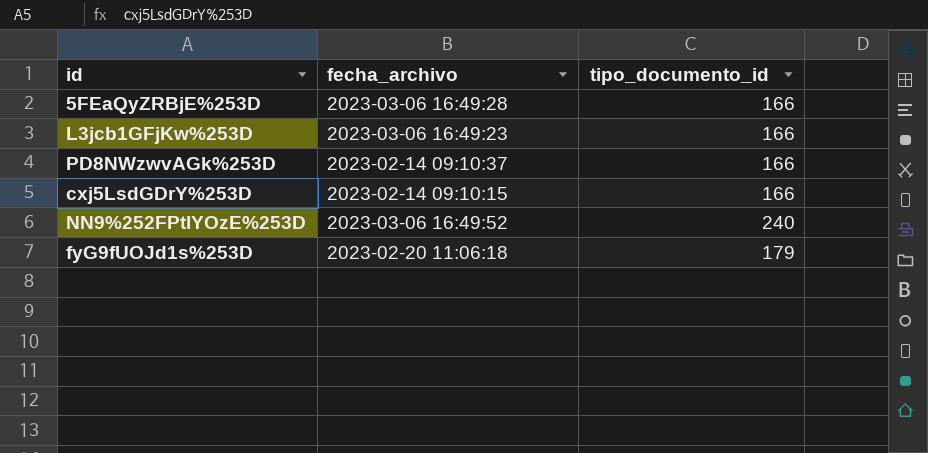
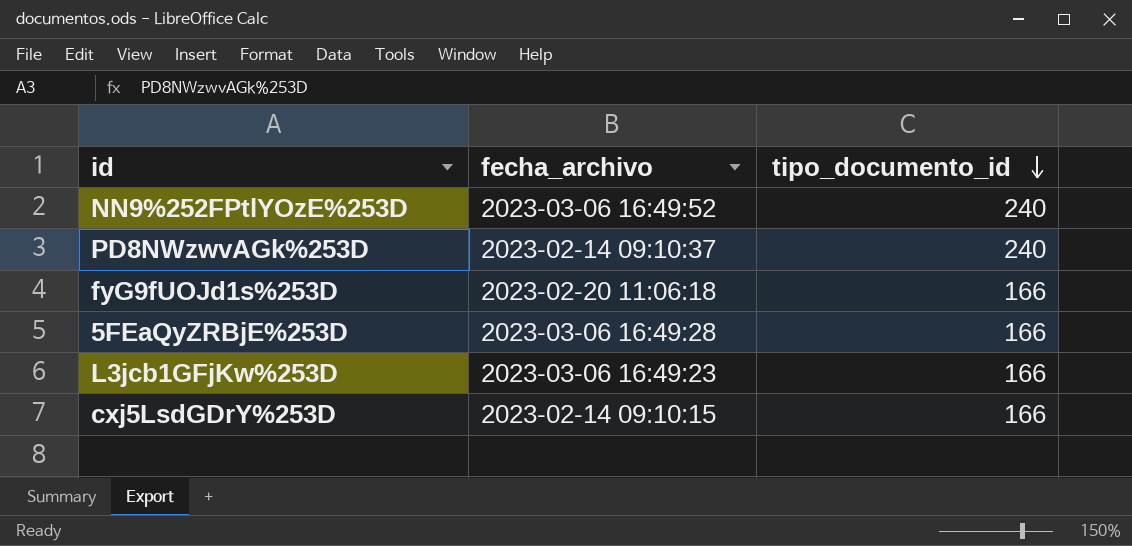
row order: none -> tipo_documento_id descending
PD8NWzwvAGk%253D | tipo_documento_id: 166 -> 240
fyG9fUOJd1s%253D | tipo_documento_id: 179 -> 166

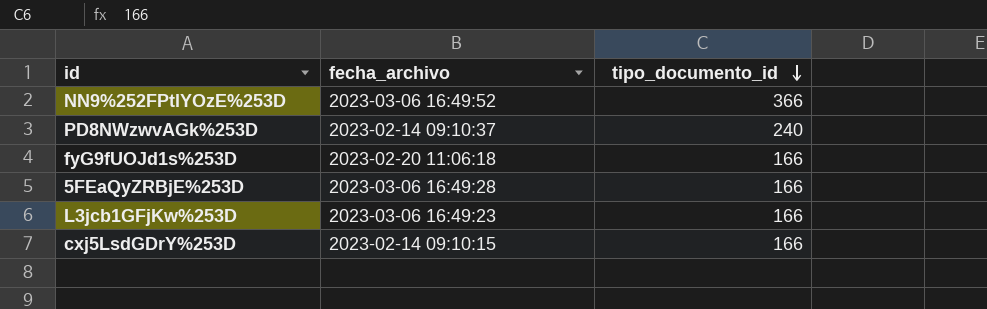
NN9%252FPtlYOzE%253D | tipo_documento_id: 240 -> 366

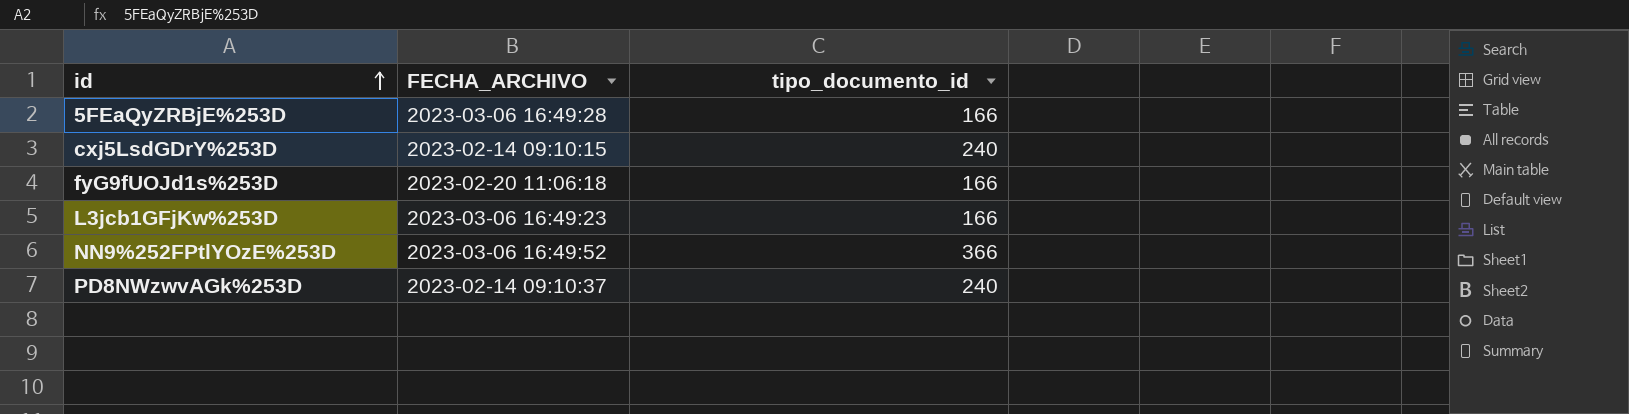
row order: tipo_documento_id descending -> id ascending
column name: fecha_archivo -> FECHA_ARCHIVO
cxj5LsdGDrY%253D | tipo_documento_id: 166 -> 240

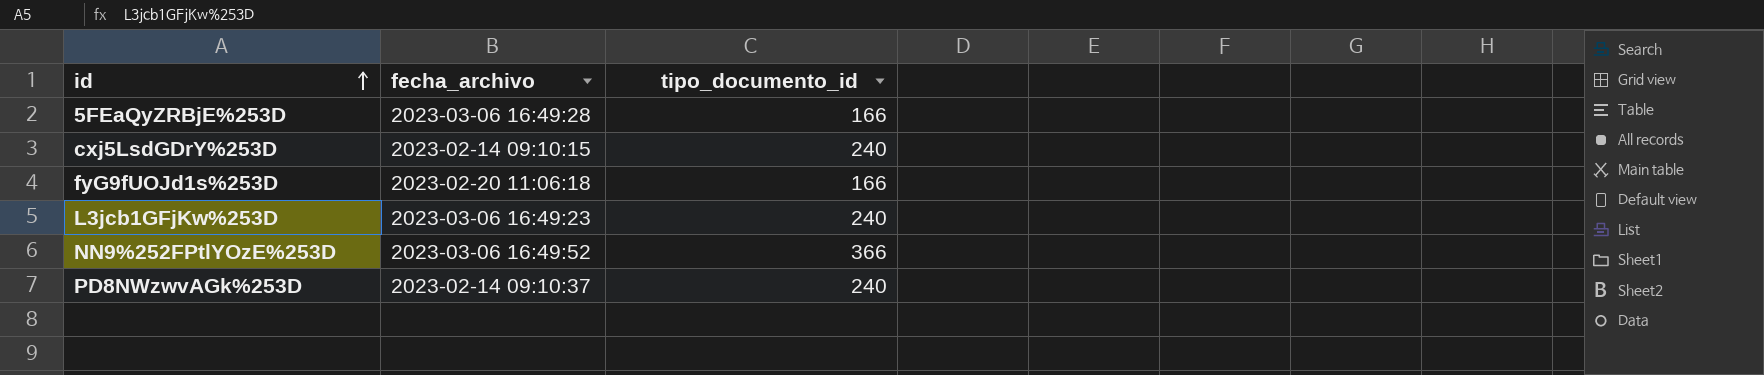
column name: FECHA_ARCHIVO -> fecha_archivo
L3jcb1GFjKw%253D | tipo_documento_id: 166 -> 240

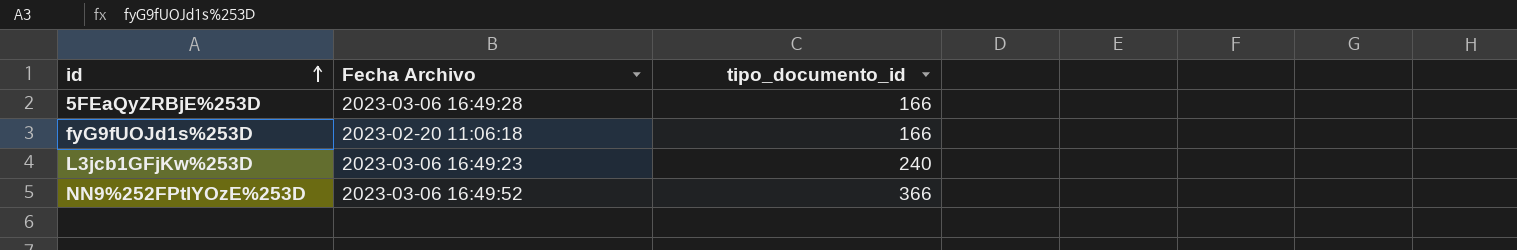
column name: fecha_archivo -> Fecha Archivo
row cxj5LsdGDrY%253D: 2023-02-14 09:10:15 | 240 -> none
row PD8NWzwvAGk%253D: 2023-02-14 09:10:37 | 240 -> none

